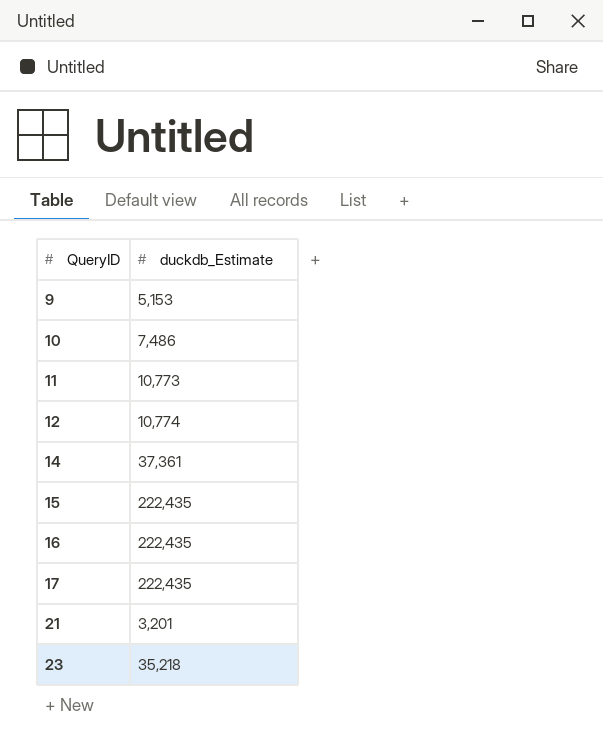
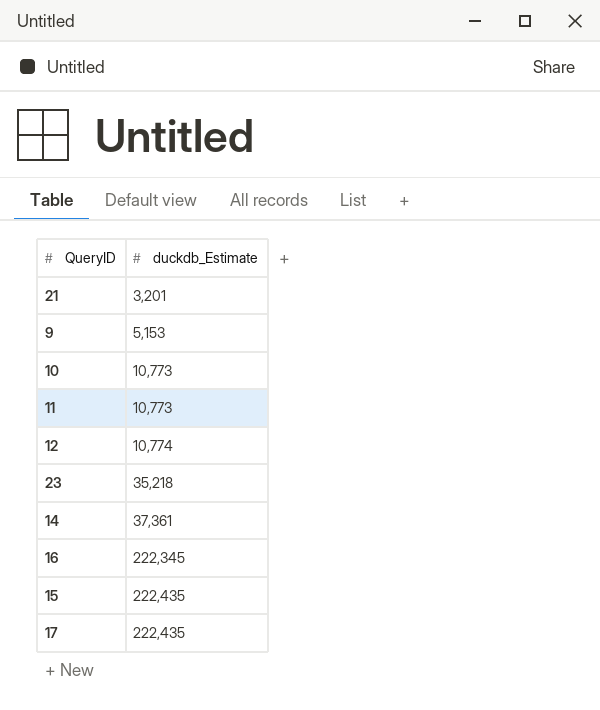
row order: QueryID ascending -> duckdb_Estimate ascending
10 | duckdb_Estimate: 7,486 -> 10,773
16 | duckdb_Estimate: 222,435 -> 222,345

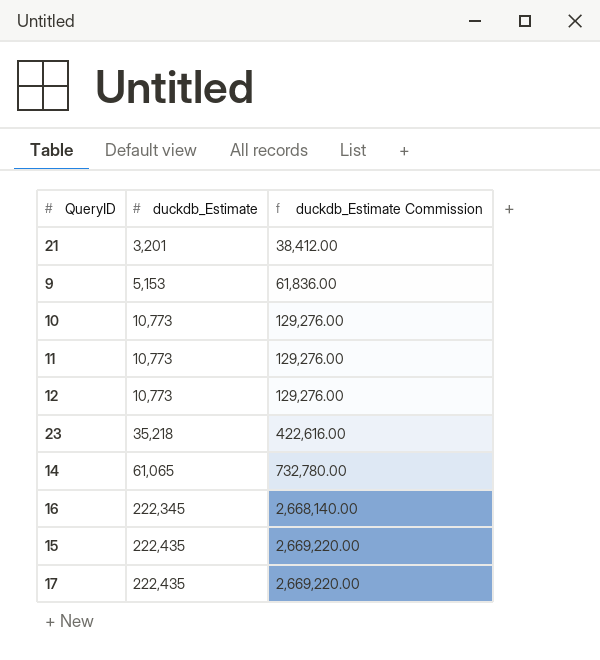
column duckdb_Estimate Commission | formula: none -> [duckdb_Estimate] * 12
12 | duckdb_Estimate: 10,774 -> 10,773
14 | duckdb_Estimate: 37,361 -> 61,065

